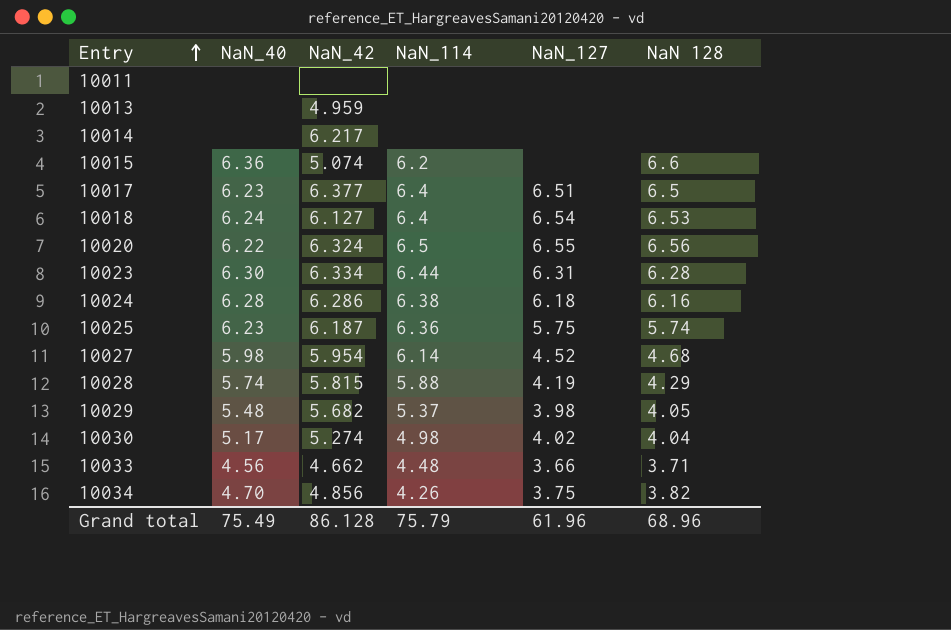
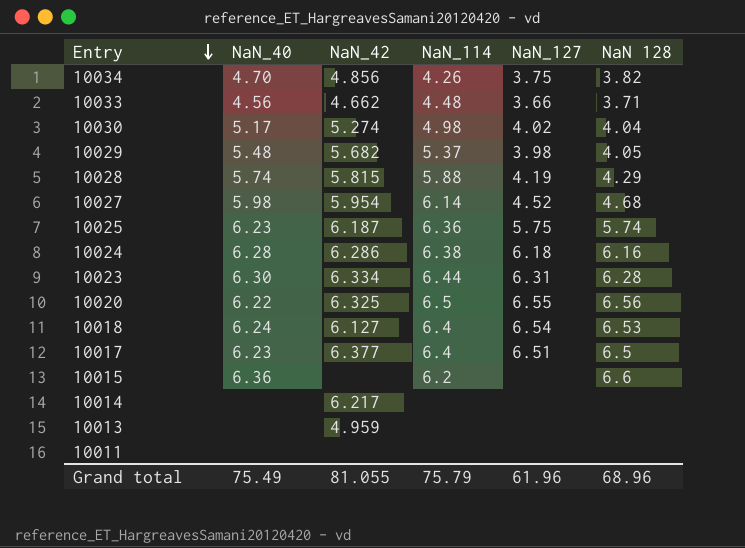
row order: Entry ascending -> Entry descending
10020 | NaN_42: 6.324 -> 6.325
10015 | NaN_42: 5.074 -> none
Grand total | NaN_42: 86.128 -> 81.055

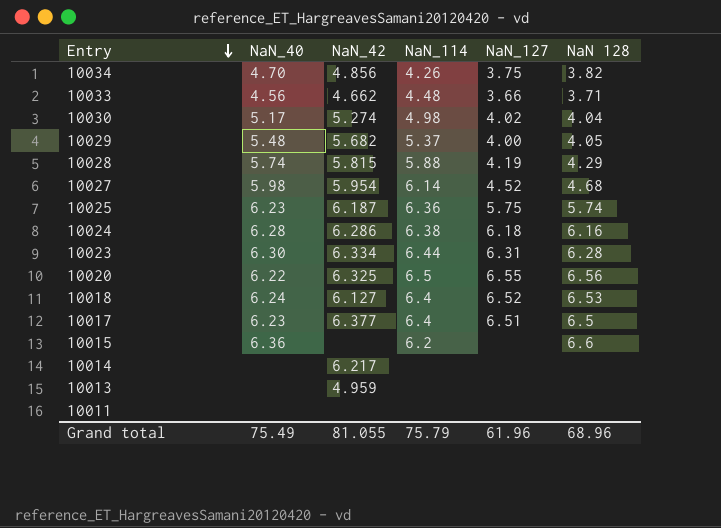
10029 | NaN_127: 3.98 -> 4.00
10018 | NaN_127: 6.54 -> 6.52

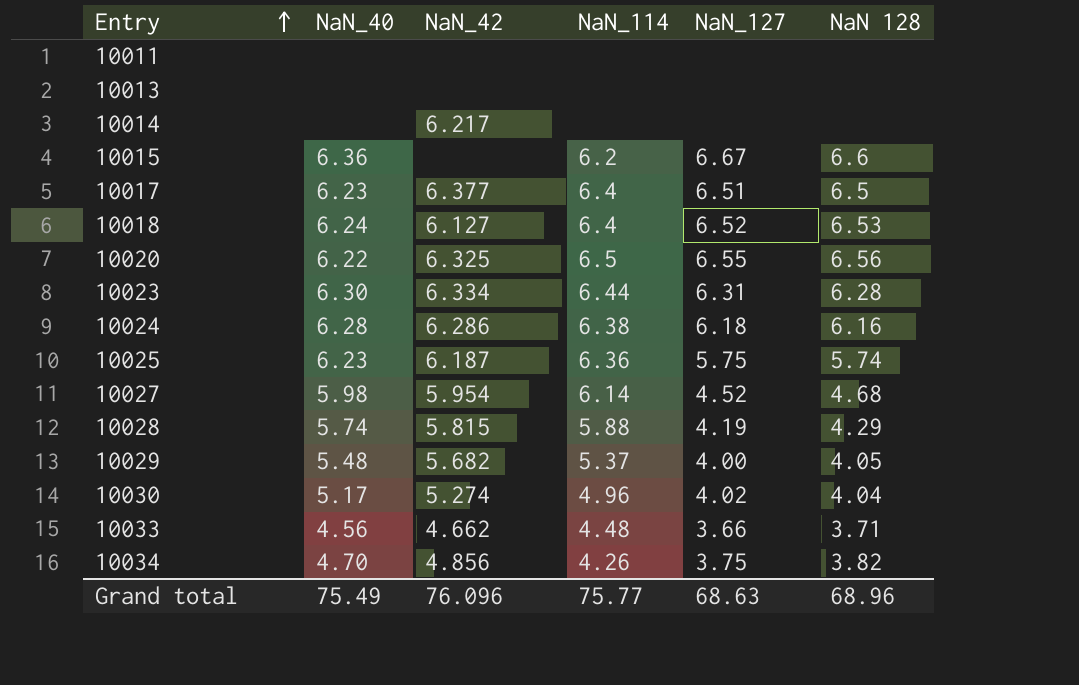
row order: Entry descending -> Entry ascending
10013 | NaN_42: 4.959 -> none
10015 | NaN_127: none -> 6.67
10030 | NaN_114: 4.98 -> 4.96
Grand total | NaN_42: 81.055 -> 76.096
Grand total | NaN_114: 75.79 -> 75.77
Grand total | NaN_127: 61.96 -> 68.63

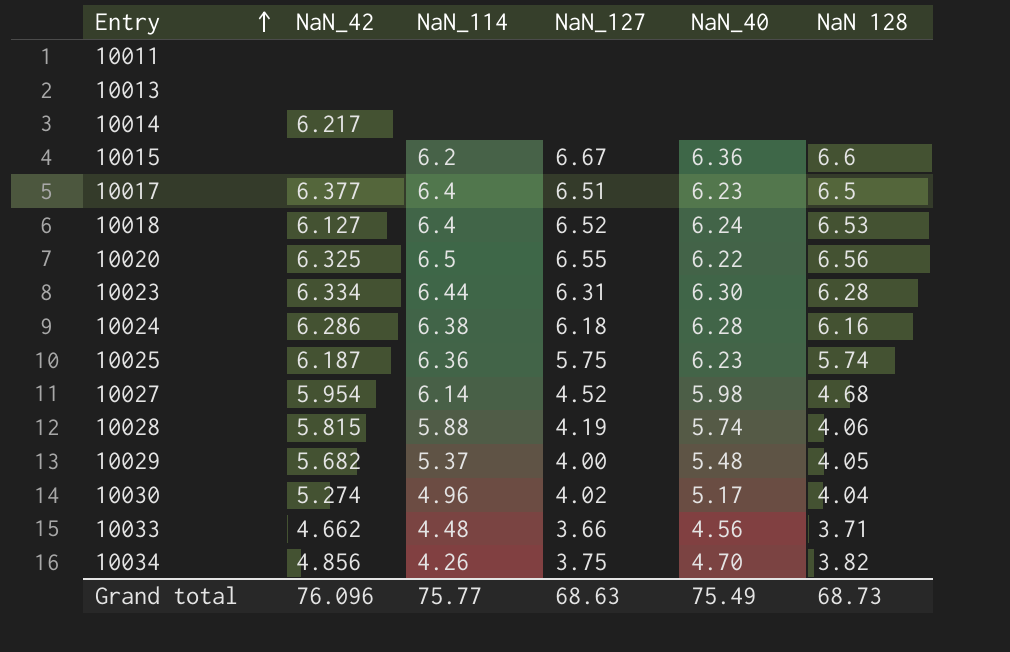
column NaN_40 | position: 2 -> 5
10028 | NaN 128: 4.29 -> 4.06
Grand total | NaN 128: 68.96 -> 68.73

